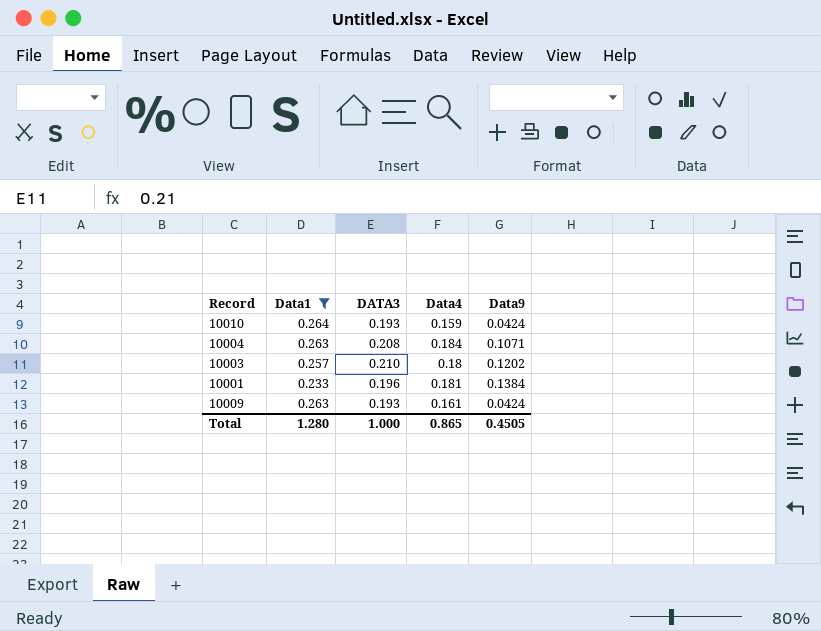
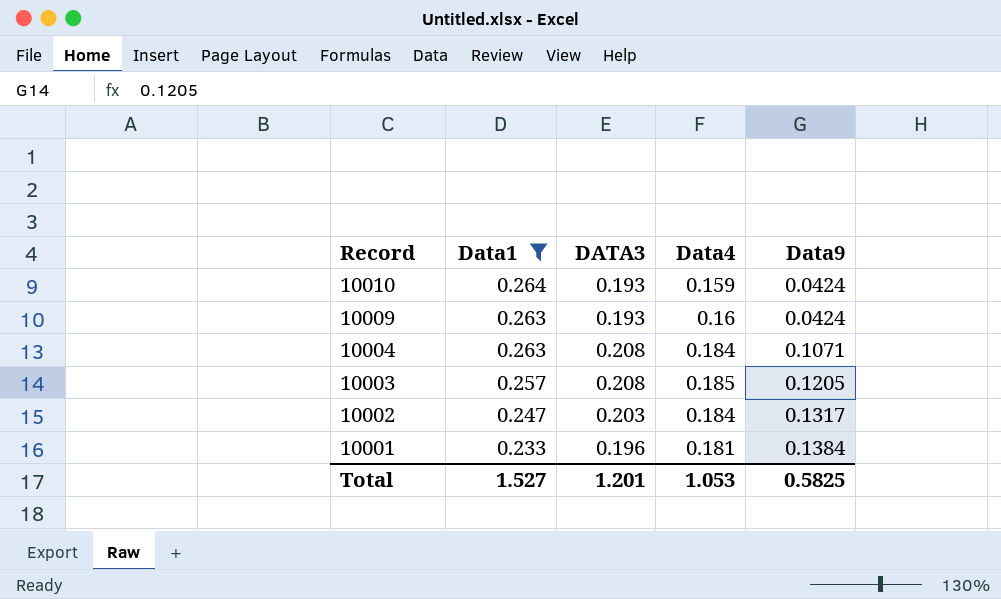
row order: none -> Record descending
10009 | Data4: 0.161 -> 0.16
10003 | DATA3: 0.210 -> 0.208
10003 | Data4: 0.18 -> 0.185
10003 | Data9: 0.1202 -> 0.1205
row 10002: none -> 0.247 | 0.203 | 0.184 | 0.1317
Total | Data1: 1.280 -> 1.527
Total | DATA3: 1.000 -> 1.201
Total | Data4: 0.865 -> 1.053
Total | Data9: 0.4505 -> 0.5825

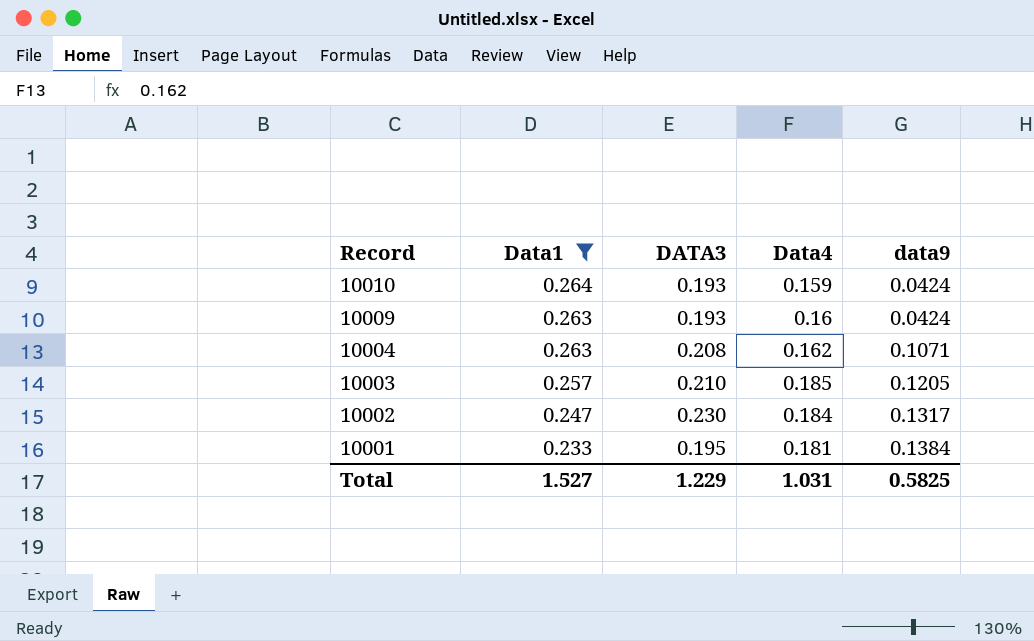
column name: Data9 -> data9
10004 | Data4: 0.184 -> 0.162
10003 | DATA3: 0.208 -> 0.210
10002 | DATA3: 0.203 -> 0.230
10001 | DATA3: 0.196 -> 0.195
Total | DATA3: 1.201 -> 1.229
Total | Data4: 1.053 -> 1.031

